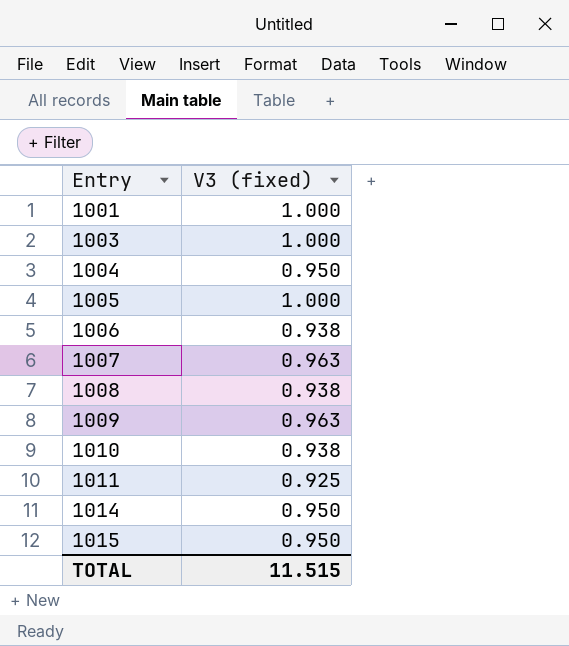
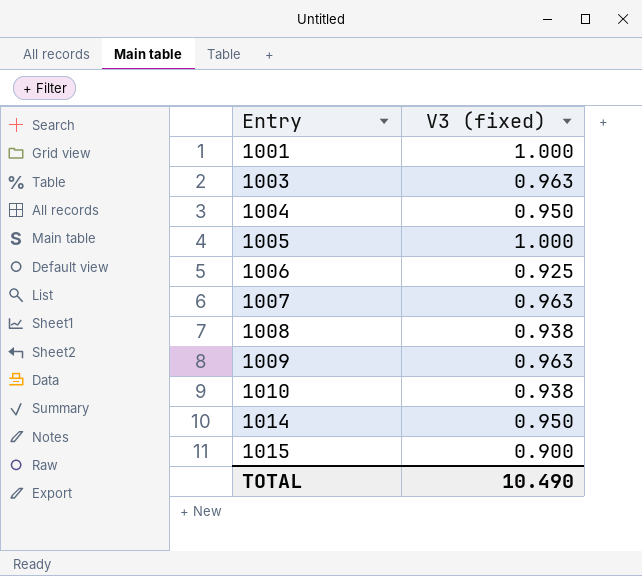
row 1011: 0.925 -> none
1003 | V3 (fixed): 1.000 -> 0.963
1006 | V3 (fixed): 0.938 -> 0.925
1015 | V3 (fixed): 0.950 -> 0.900
TOTAL | V3 (fixed): 11.515 -> 10.490

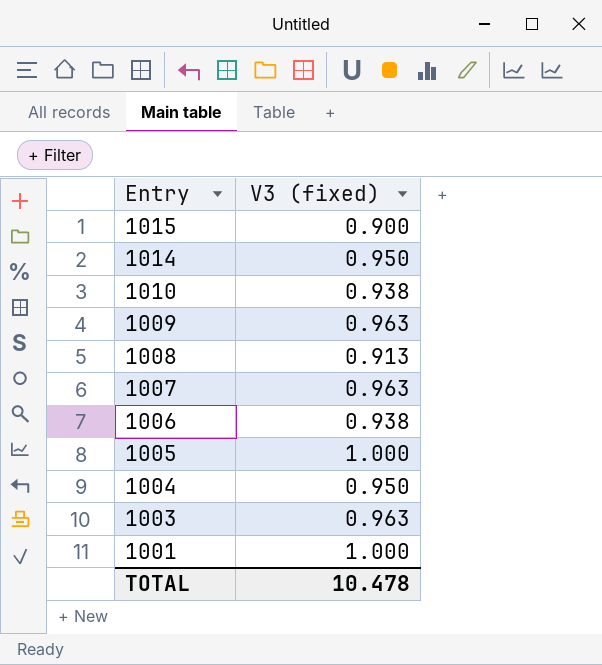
row order: Entry ascending -> Entry descending
1008 | V3 (fixed): 0.938 -> 0.913
1006 | V3 (fixed): 0.925 -> 0.938
TOTAL | V3 (fixed): 10.490 -> 10.478

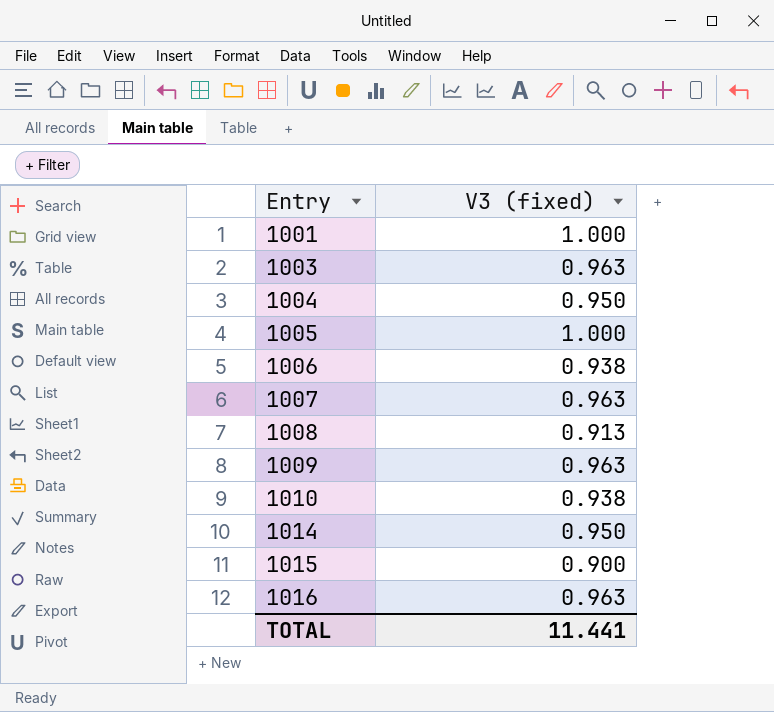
row order: Entry descending -> Entry ascending
row 1016: none -> 0.963
TOTAL | V3 (fixed): 10.478 -> 11.441

